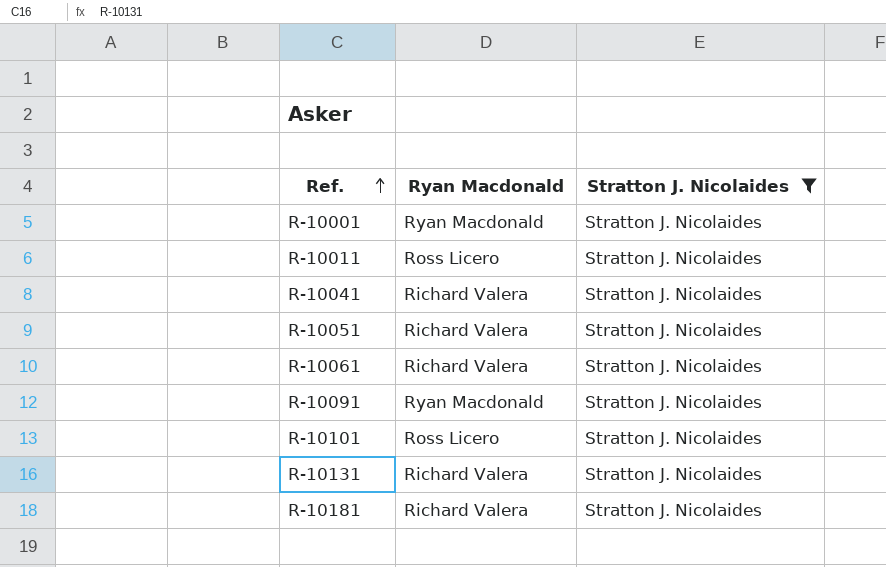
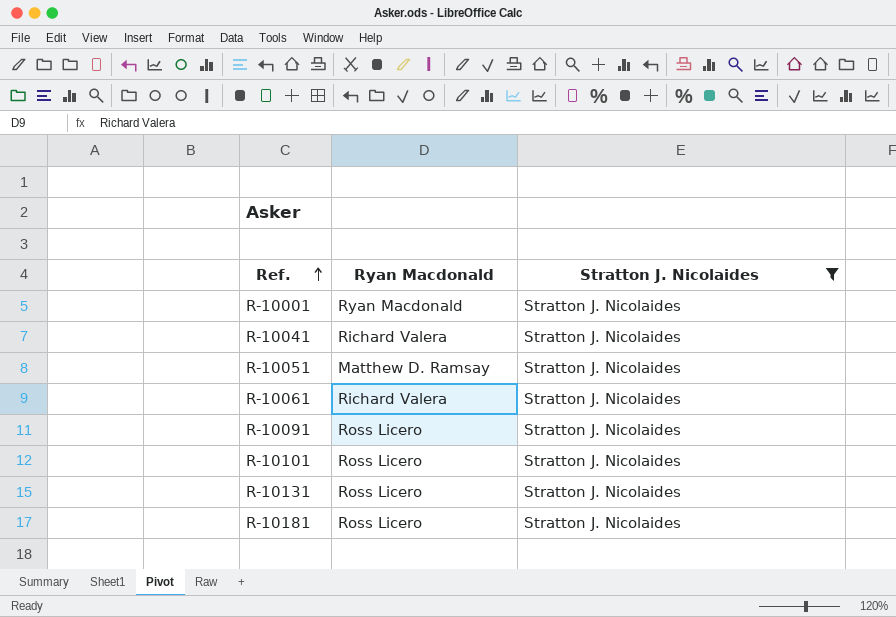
row R-10011: Ross Licero | Stratton J. Nicolaides -> none
R-10051 | Ryan Macdonald: Richard Valera -> Matthew D. Ramsay
R-10091 | Ryan Macdonald: Ryan Macdonald -> Ross Licero
R-10131 | Ryan Macdonald: Richard Valera -> Ross Licero
R-10181 | Ryan Macdonald: Richard Valera -> Ross Licero

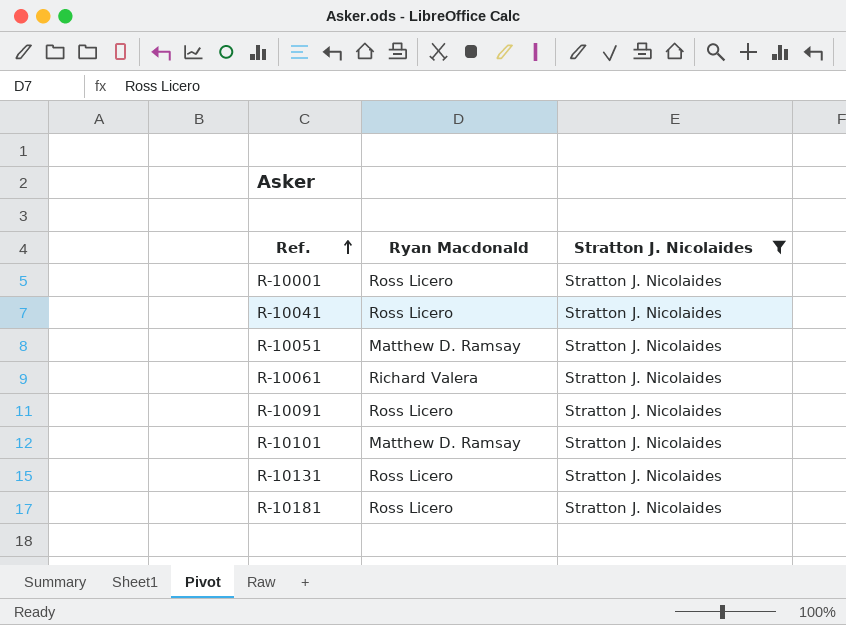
R-10001 | Ryan Macdonald: Ryan Macdonald -> Ross Licero
R-10041 | Ryan Macdonald: Richard Valera -> Ross Licero
R-10101 | Ryan Macdonald: Ross Licero -> Matthew D. Ramsay

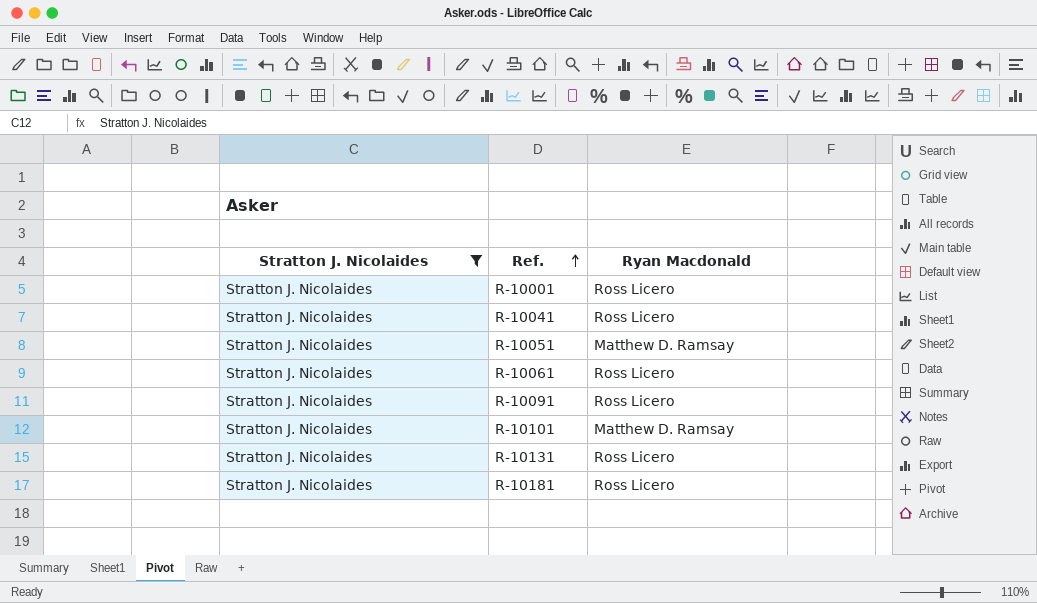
column Stratton J. Nicolaides | position: 3 -> 1
R-10061 | Ryan Macdonald: Richard Valera -> Ross Licero

